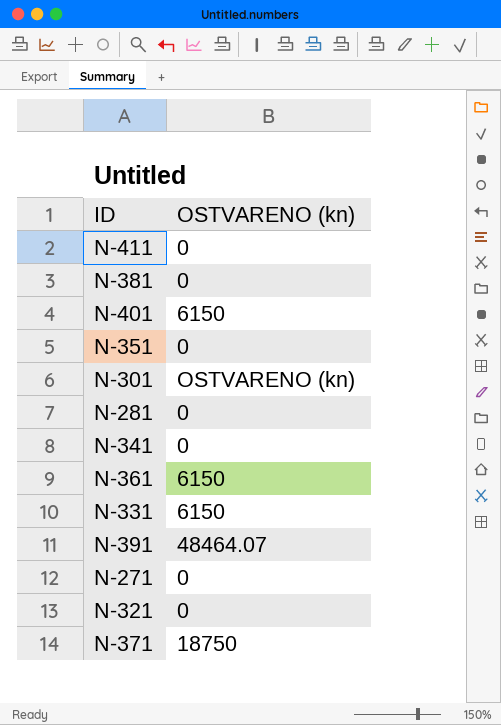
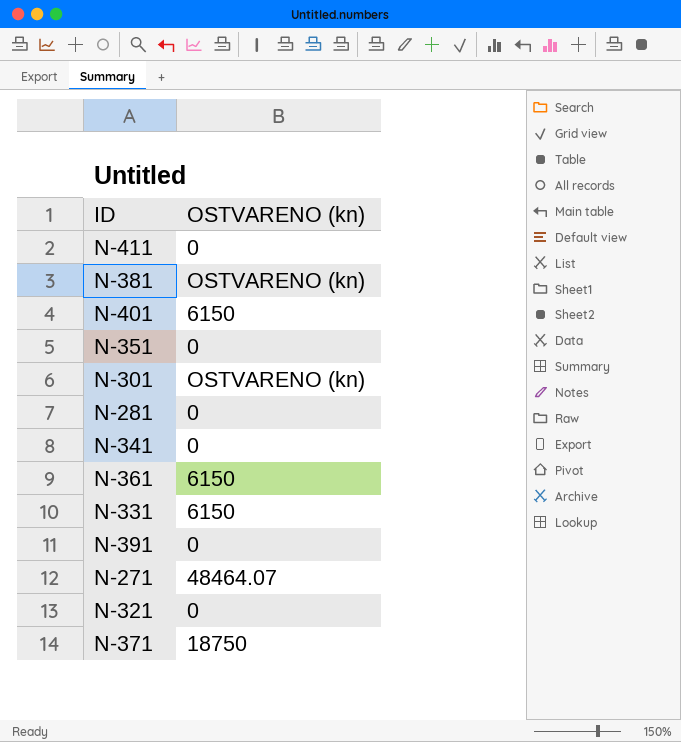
N-381 | OSTVARENO (kn): 0 -> OSTVARENO (kn)
N-391 | OSTVARENO (kn): 48464.07 -> 0
N-271 | OSTVARENO (kn): 0 -> 48464.07

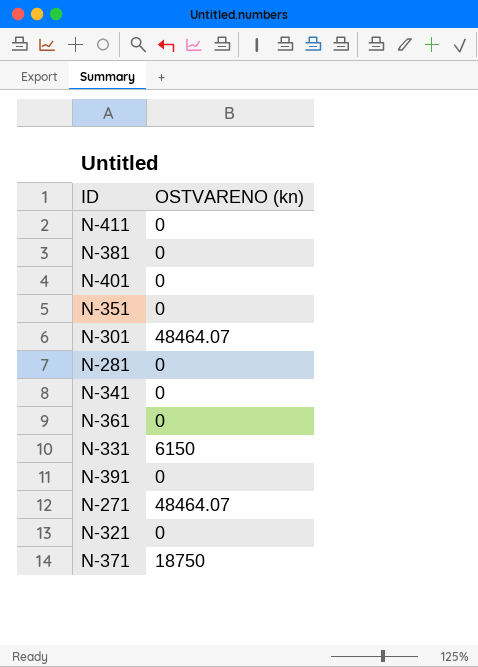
N-381 | OSTVARENO (kn): OSTVARENO (kn) -> 0
N-401 | OSTVARENO (kn): 6150 -> 0
N-301 | OSTVARENO (kn): OSTVARENO (kn) -> 48464.07
N-361 | OSTVARENO (kn): 6150 -> 0

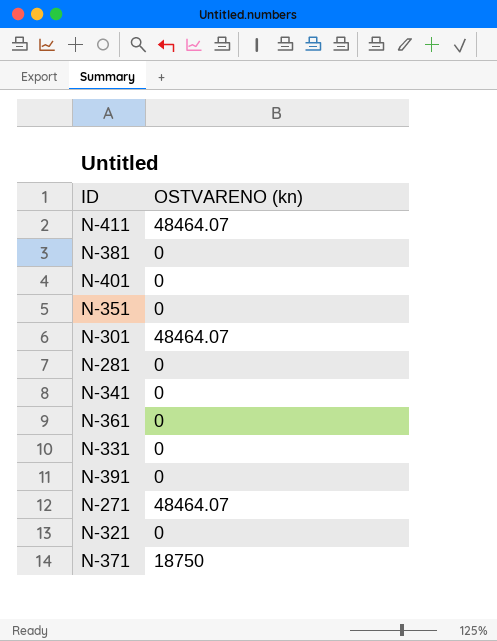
N-411 | OSTVARENO (kn): 0 -> 48464.07
N-331 | OSTVARENO (kn): 6150 -> 0

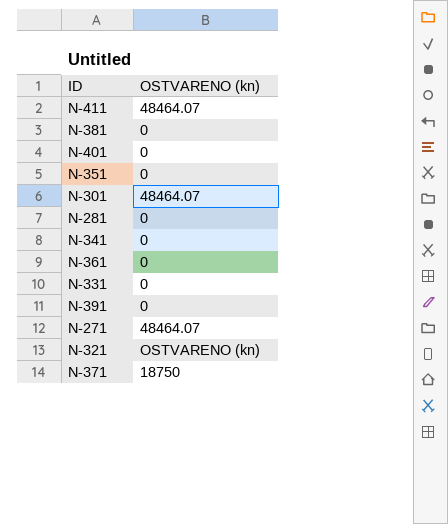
N-321 | OSTVARENO (kn): 0 -> OSTVARENO (kn)

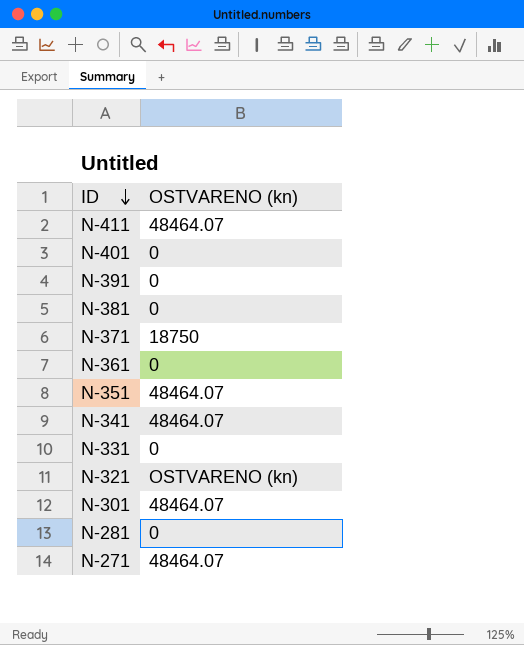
row order: none -> ID descending
N-351 | OSTVARENO (kn): 0 -> 48464.07
N-341 | OSTVARENO (kn): 0 -> 48464.07

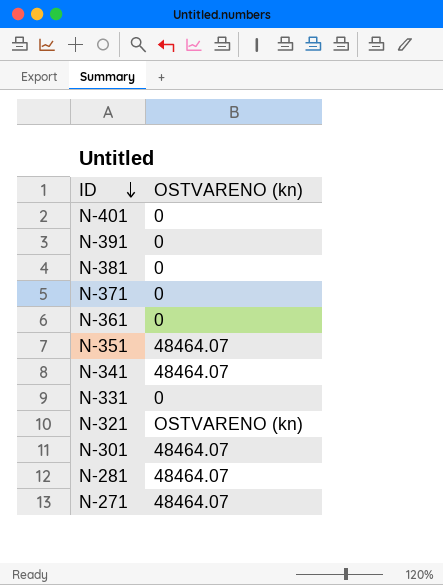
row N-411: 48464.07 -> none
N-371 | OSTVARENO (kn): 18750 -> 0
N-281 | OSTVARENO (kn): 0 -> 48464.07

